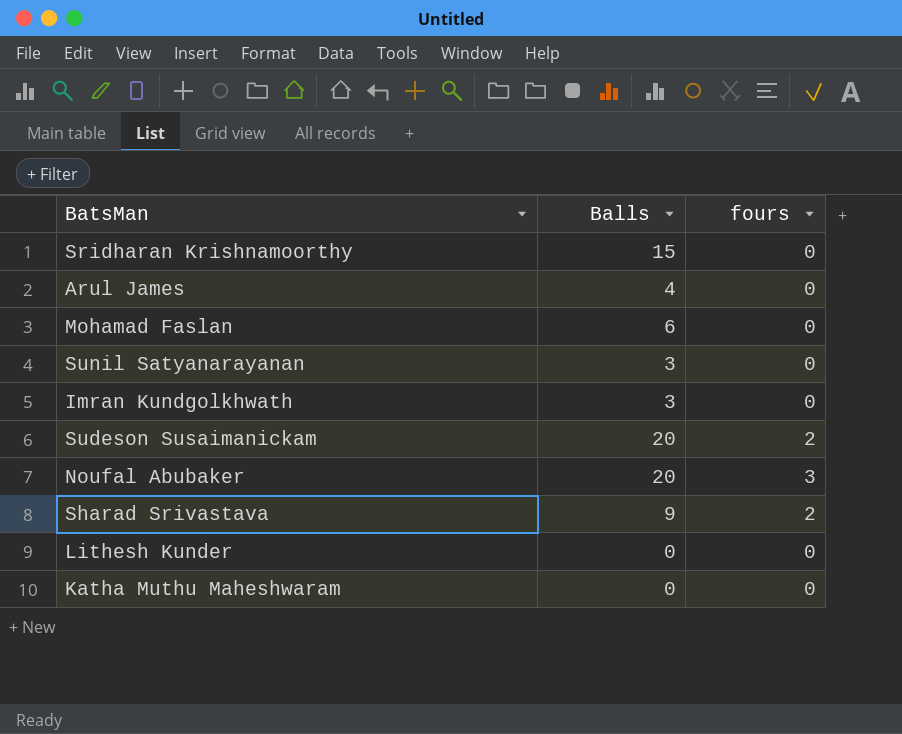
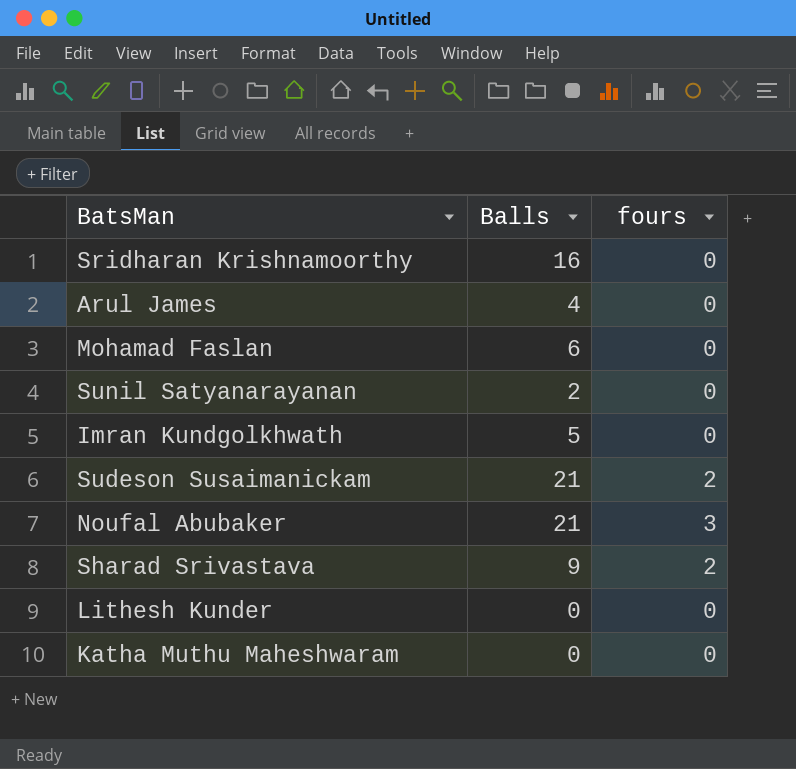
Sridharan Krishnamoorthy | Balls: 15 -> 16
Sunil Satyanarayanan | Balls: 3 -> 2
Imran Kundgolkhwath | Balls: 3 -> 5
Sudeson Susaimanickam | Balls: 20 -> 21
Noufal Abubaker | Balls: 20 -> 21

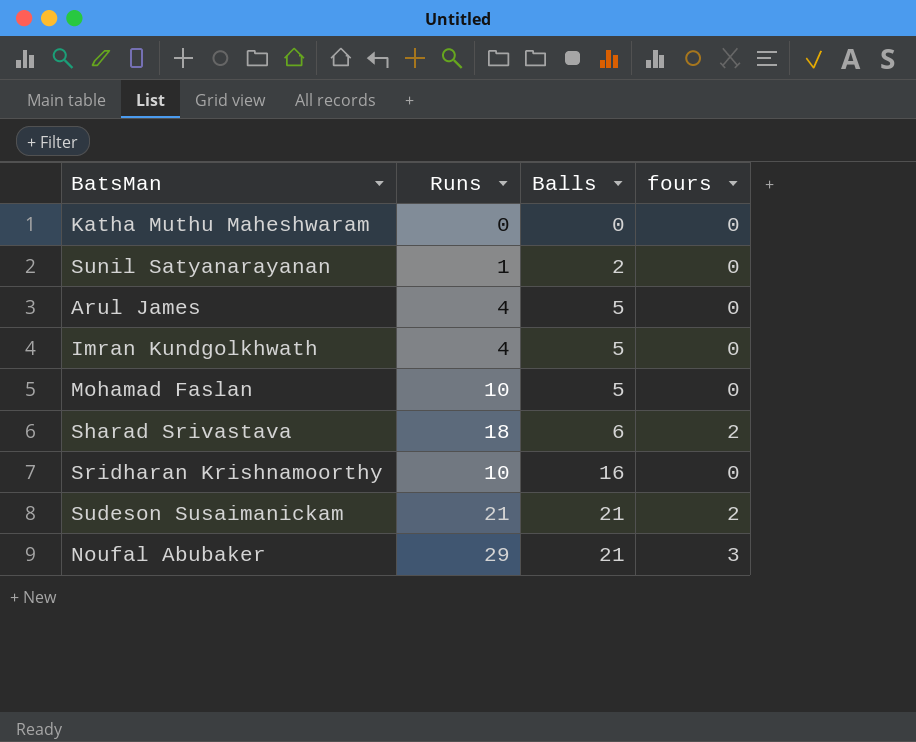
row order: none -> Balls ascending
column Runs | position: none -> 2
row Lithesh Kunder: 0 | 0 -> none
Arul James | Balls: 4 -> 5
Mohamad Faslan | Balls: 6 -> 5
Sharad Srivastava | Balls: 9 -> 6

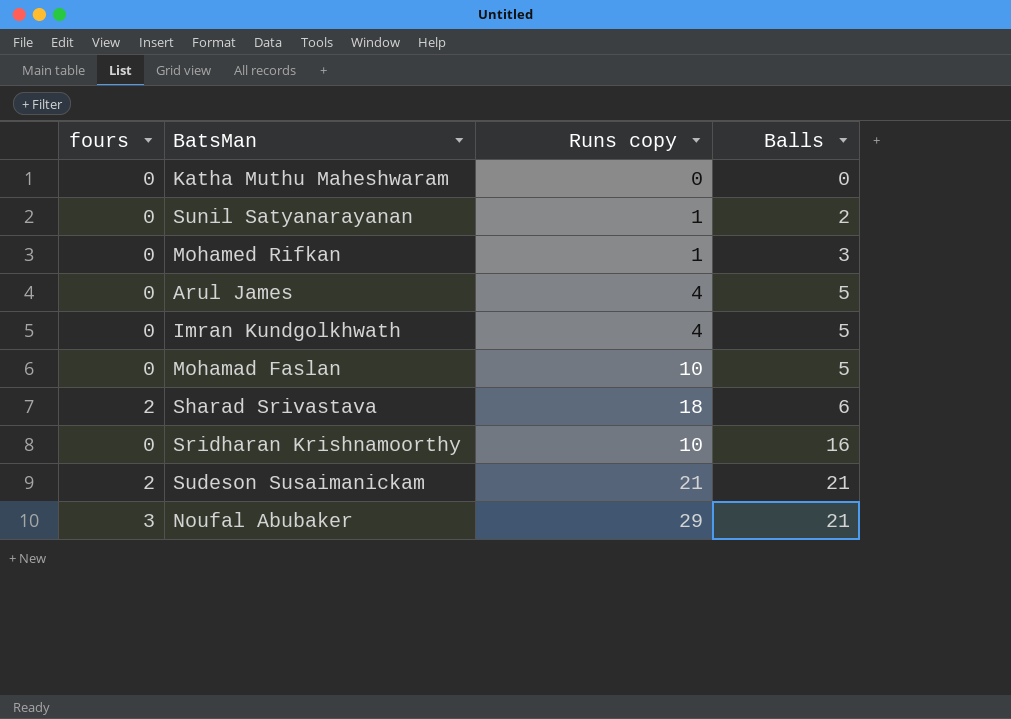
column fours | position: 4 -> 1
column name: Runs -> Runs copy
row Mohamed Rifkan: none -> 0 | 1 | 3

